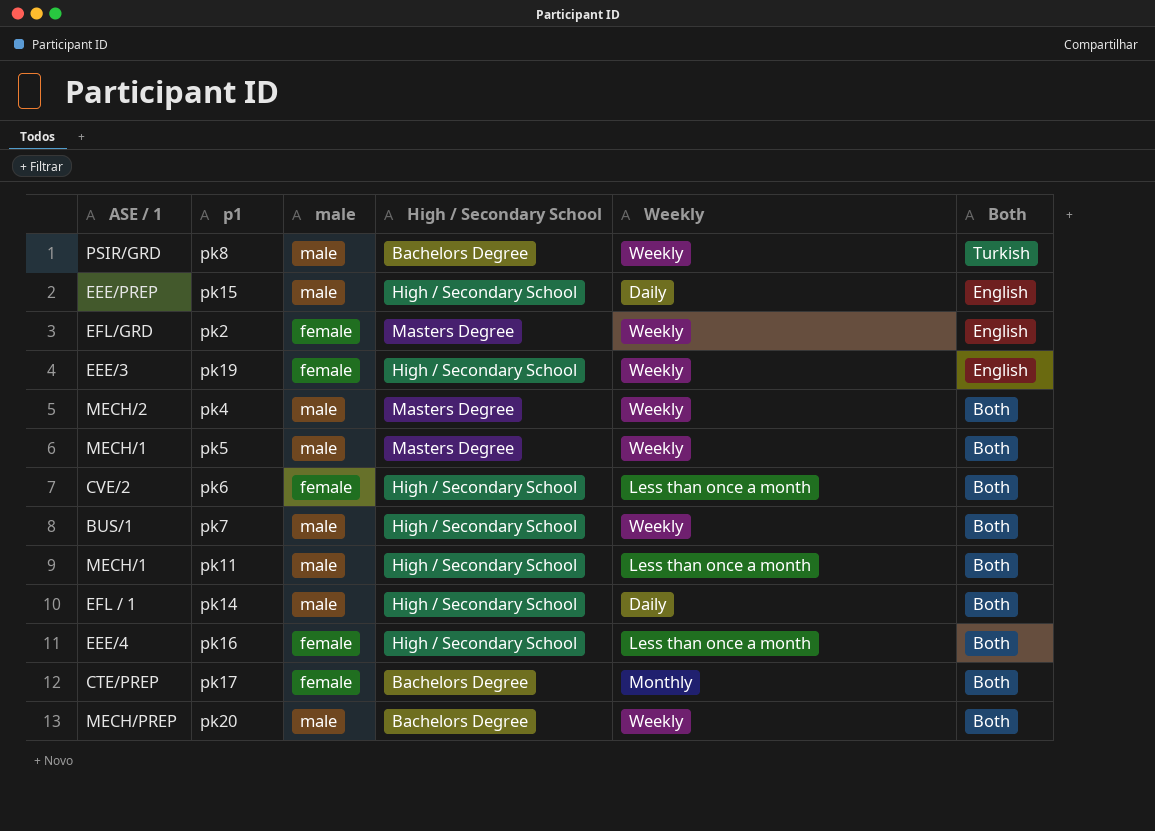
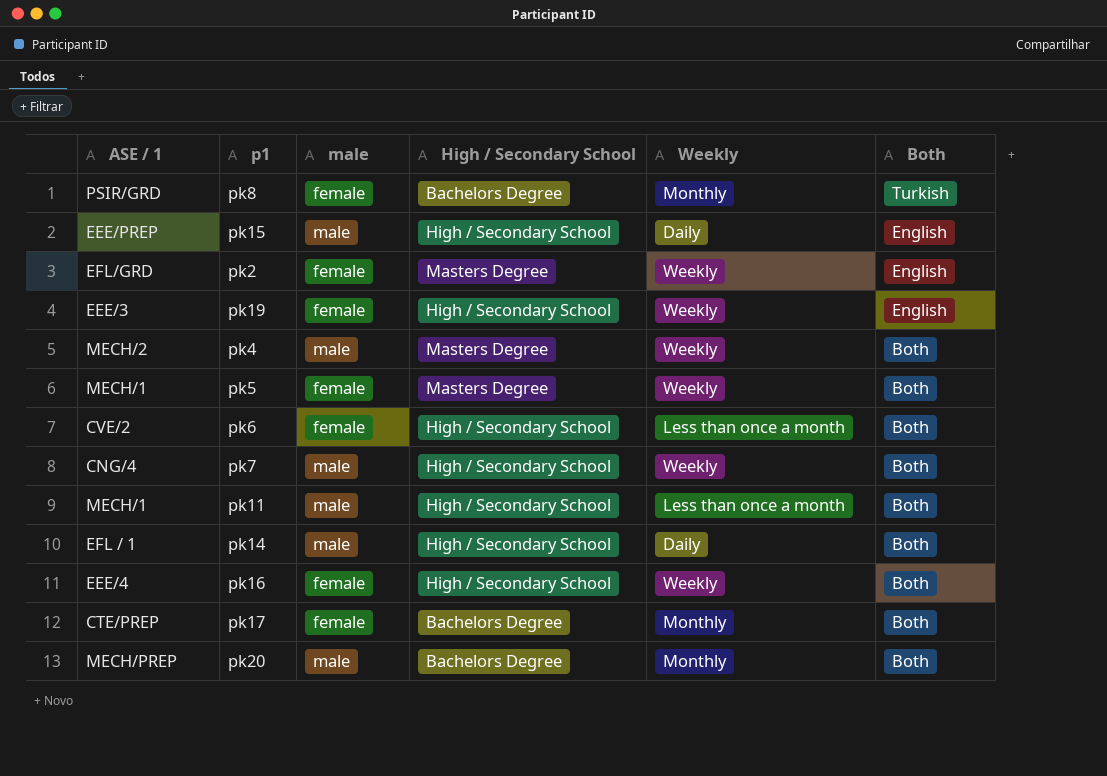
pk8 | male: male -> female
pk8 | Weekly: Weekly -> Monthly
pk5 | male: male -> female
pk7 | ASE / 1: BUS/1 -> CNG/4
pk16 | Weekly: Less than once a month -> Weekly
pk20 | Weekly: Weekly -> Monthly

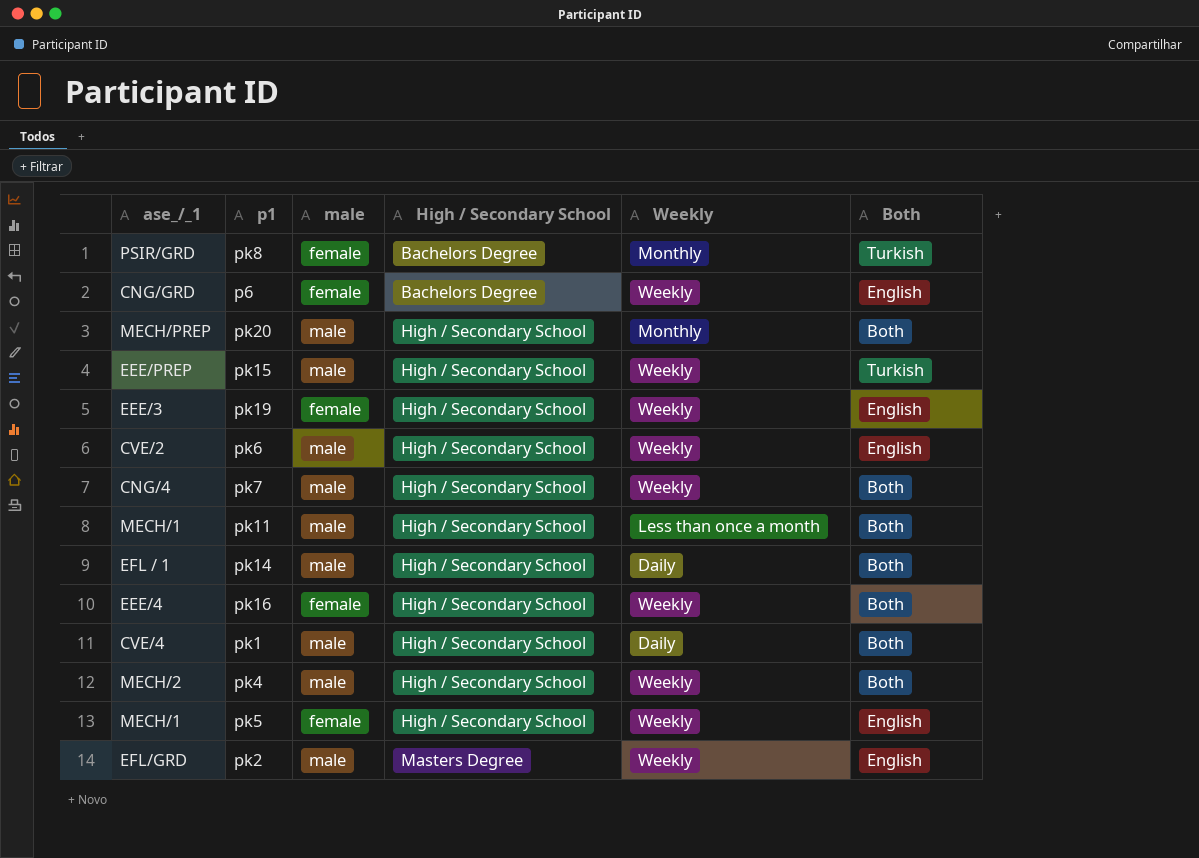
row order: Both descending -> High / Secondary School ascending
column name: ASE / 1 -> ase_/_1
row pk17: CTE/PREP | female | Bachelors Degree | Monthly | Both -> none
row p6: none -> CNG/GRD | female | Bachelors Degree | Weekly | English
pk20 | High / Secondary School: Bachelors Degree -> High / Secondary School
pk15 | Weekly: Daily -> Weekly
pk15 | Both: English -> Turkish
pk6 | male: female -> male
pk6 | Weekly: Less than once a month -> Weekly
pk6 | Both: Both -> English
row pk1: none -> CVE/4 | male | High / Secondary School | Daily | Both
pk4 | High / Secondary School: Masters Degree -> High / Secondary School
pk5 | High / Secondary School: Masters Degree -> High / Secondary School
pk5 | Both: Both -> English
pk2 | male: female -> male

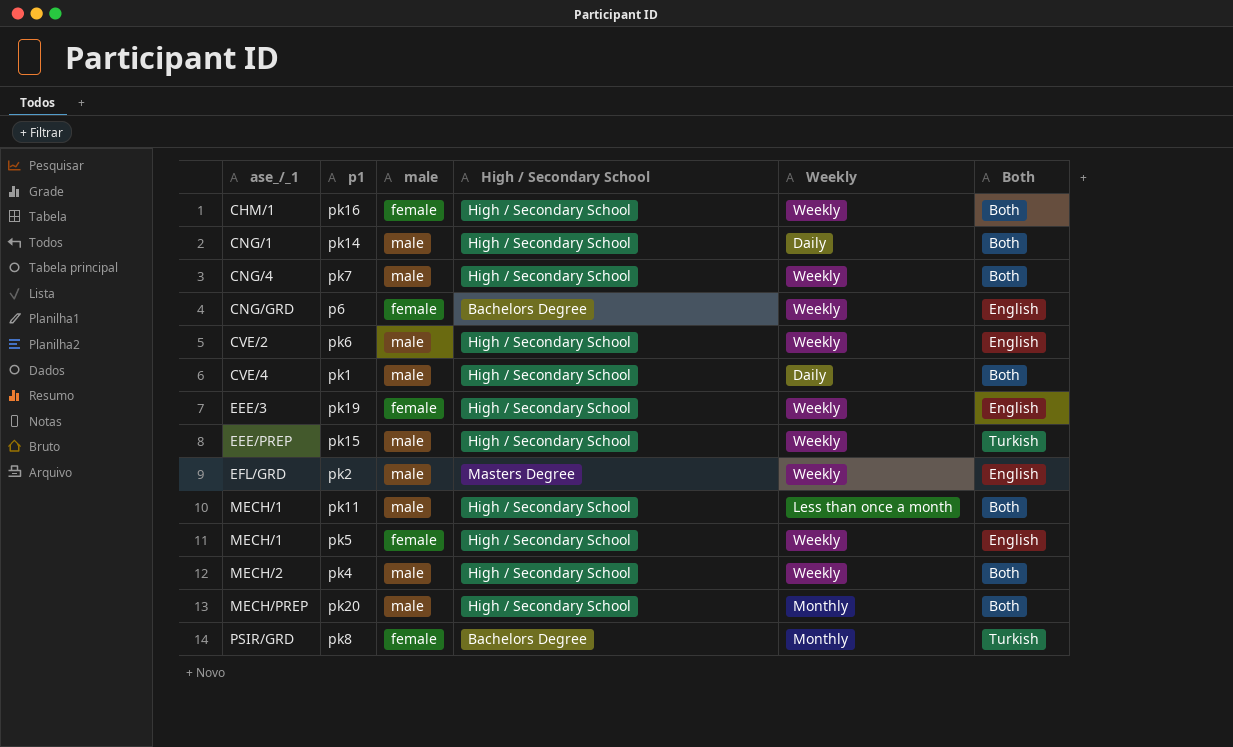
row order: High / Secondary School ascending -> ase_/_1 ascending
pk16 | ase_/_1: EEE/4 -> CHM/1
pk14 | ase_/_1: EFL / 1 -> CNG/1

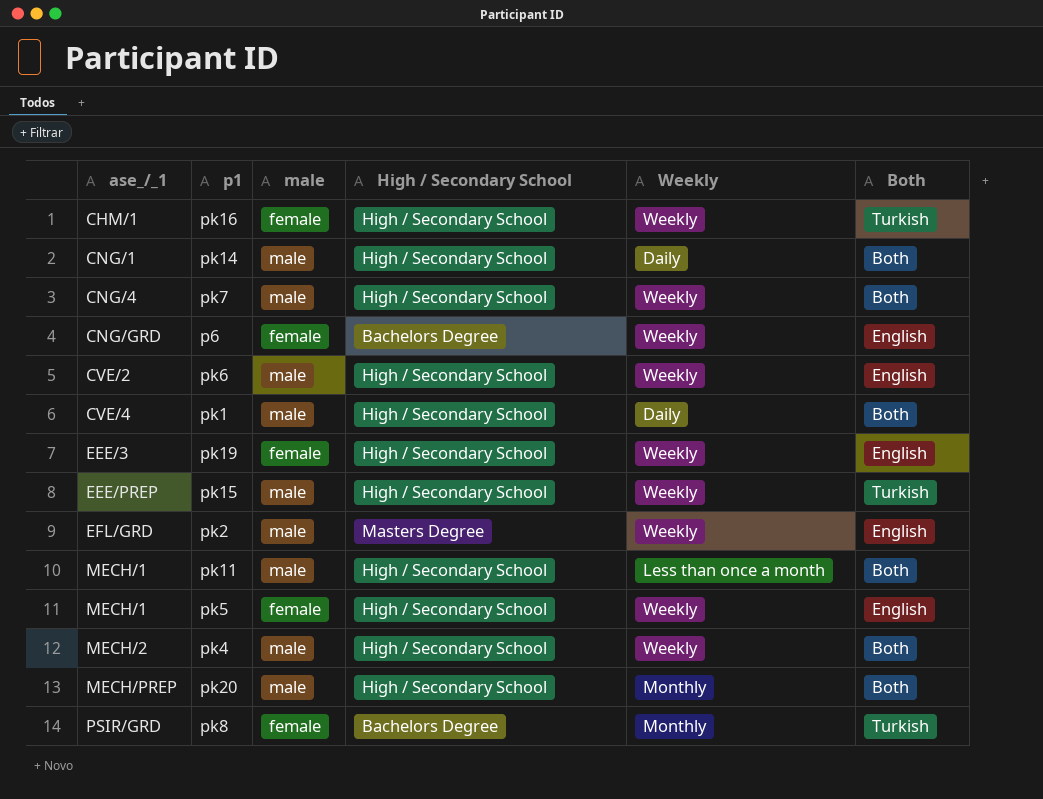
pk16 | Both: Both -> Turkish

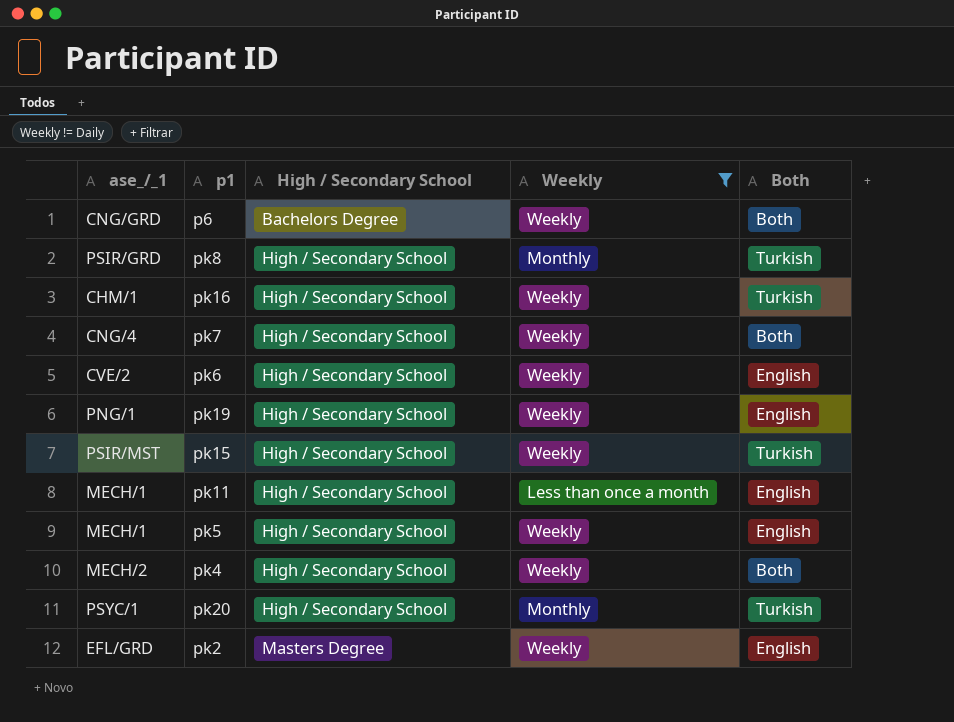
filter: none -> Weekly != Daily
row order: ase_/_1 ascending -> High / Secondary School ascending
column male | position: 3 -> none
p6 | Both: English -> Both
pk8 | High / Secondary School: Bachelors Degree -> High / Secondary School
pk19 | ase_/_1: EEE/3 -> PNG/1
pk15 | ase_/_1: EEE/PREP -> PSIR/MST
pk11 | Both: Both -> English
pk20 | ase_/_1: MECH/PREP -> PSYC/1
pk20 | Both: Both -> Turkish

